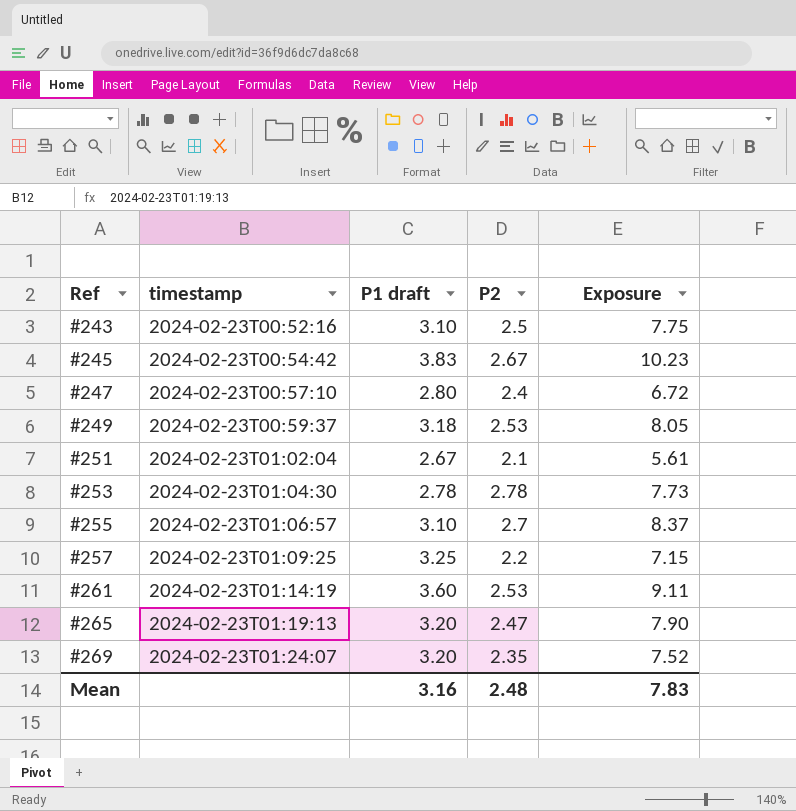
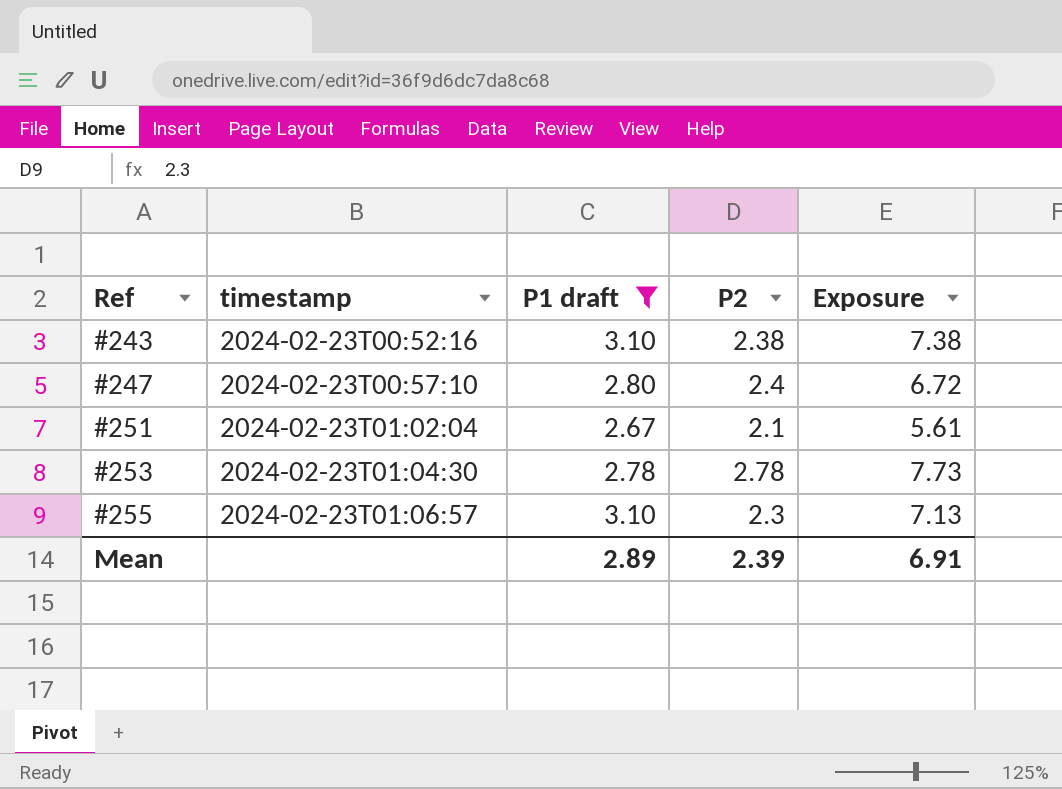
filter: none -> P1 draft <= 3.10
#243 | P2: 2.5 -> 2.38
#243 | Exposure: 7.75 -> 7.38
#255 | P2: 2.7 -> 2.3
#255 | Exposure: 8.37 -> 7.13
Mean | P1 draft: 3.16 -> 2.89
Mean | P2: 2.48 -> 2.39
Mean | Exposure: 7.83 -> 6.91

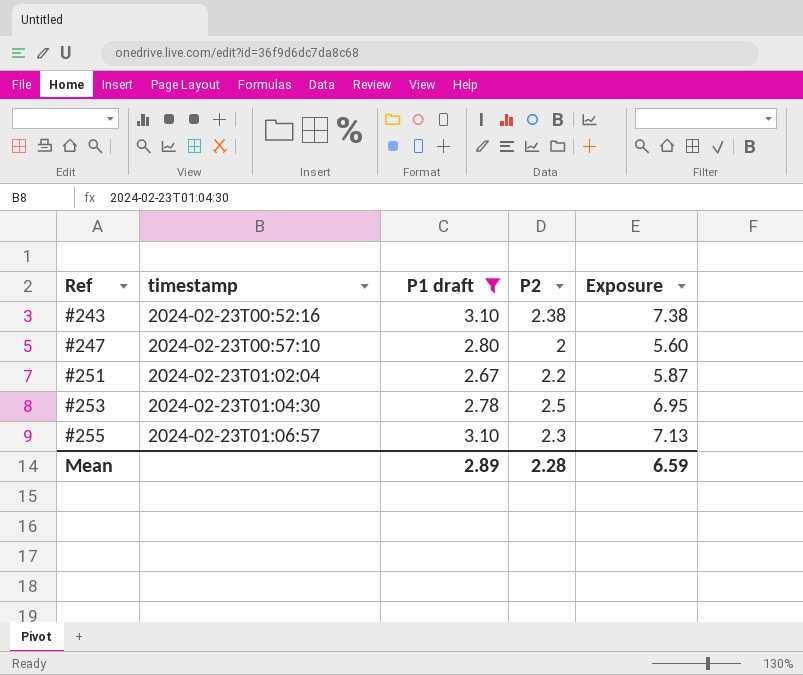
#247 | P2: 2.4 -> 2
#247 | Exposure: 6.72 -> 5.60
#251 | P2: 2.1 -> 2.2
#251 | Exposure: 5.61 -> 5.87
#253 | P2: 2.78 -> 2.5
#253 | Exposure: 7.73 -> 6.95
Mean | P2: 2.39 -> 2.28
Mean | Exposure: 6.91 -> 6.59

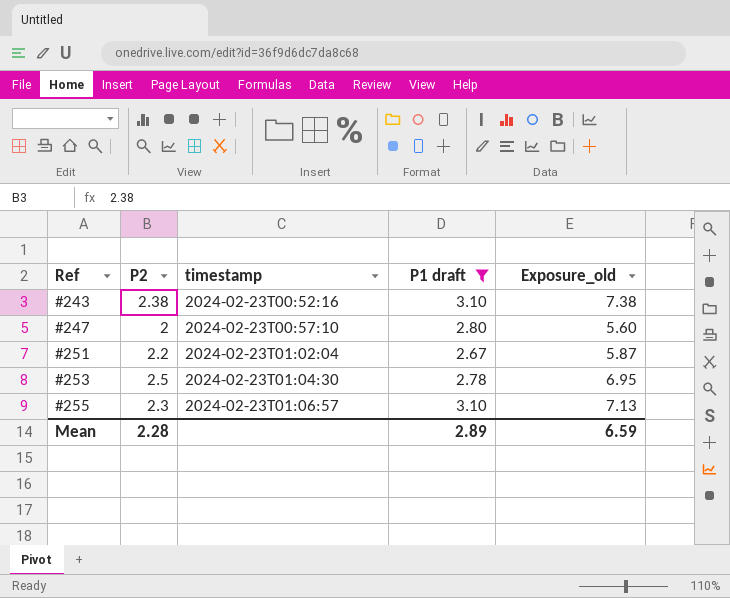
column P2 | position: 4 -> 2
column name: Exposure -> Exposure_old

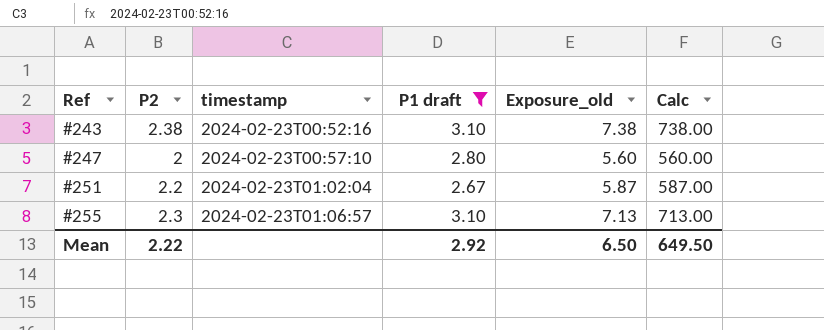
column Calc | formula: none -> [Exposure_old] * 100
row #253: 2.5 | 2024-02-23T01:04:30 | 2.78 | 6.95 -> none
Mean | P2: 2.28 -> 2.22
Mean | P1 draft: 2.89 -> 2.92
Mean | Exposure_old: 6.59 -> 6.50

